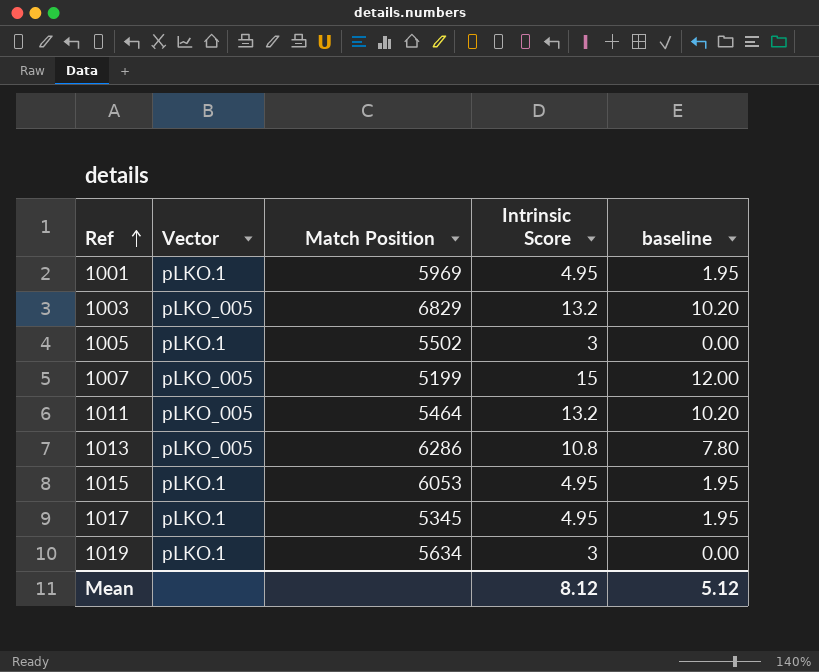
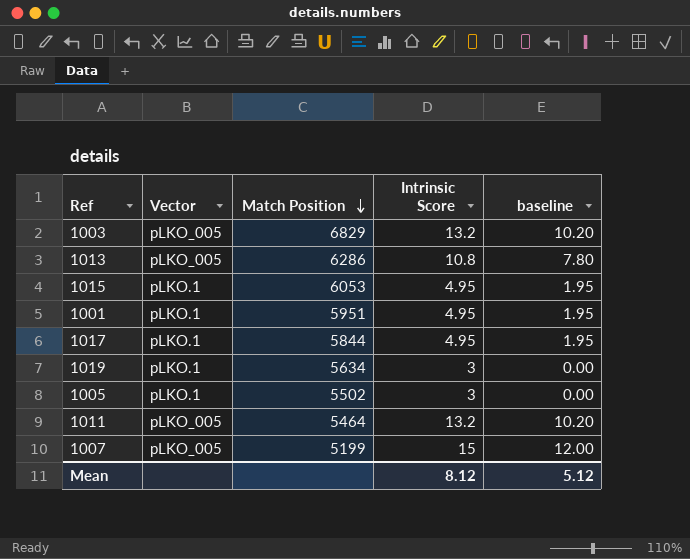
row order: Ref ascending -> Match Position descending
1001 | Match Position: 5969 -> 5951
1017 | Match Position: 5345 -> 5844

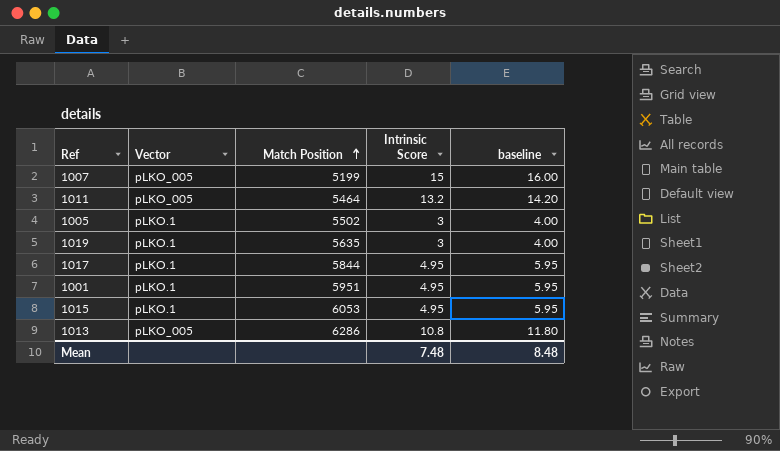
row order: Match Position descending -> Match Position ascending
column baseline | formula: [Intrinsic Score] - 3 -> [Intrinsic Score] + 1
row 1003: pLKO_005 | 6829 | 13.2 | 10.20 -> none
1019 | Match Position: 5634 -> 5635
Mean | Intrinsic Score: 8.12 -> 7.48
Mean | baseline: 5.12 -> 8.48

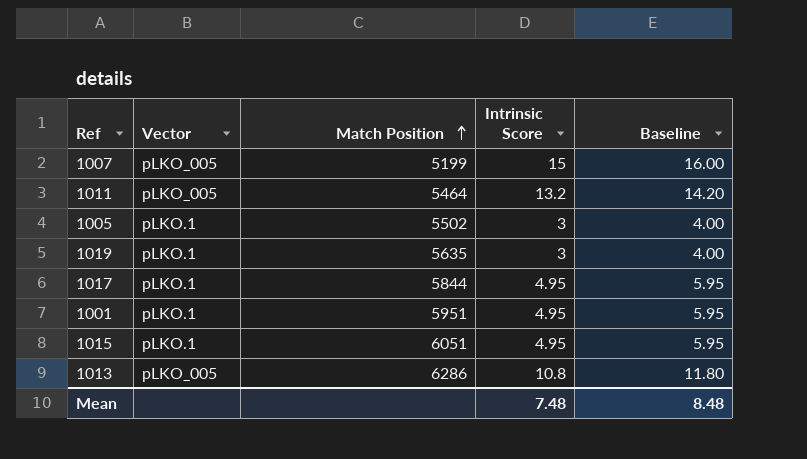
column name: baseline -> Baseline
1015 | Match Position: 6053 -> 6051

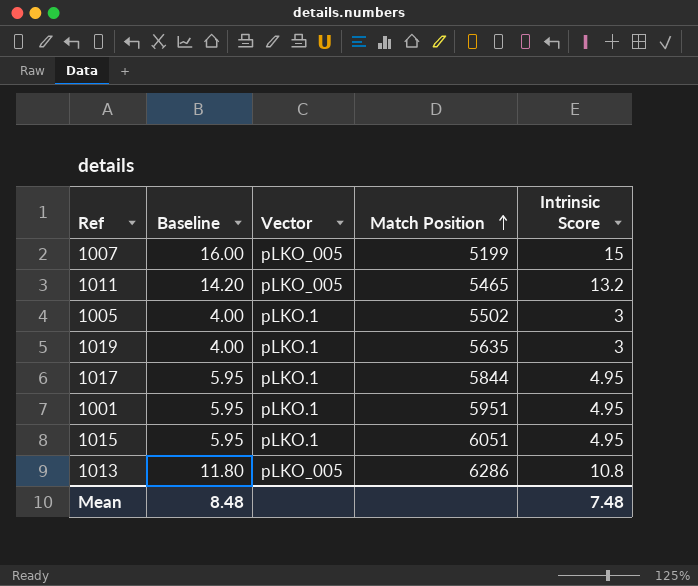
column Baseline | position: 5 -> 2
1011 | Match Position: 5464 -> 5465

